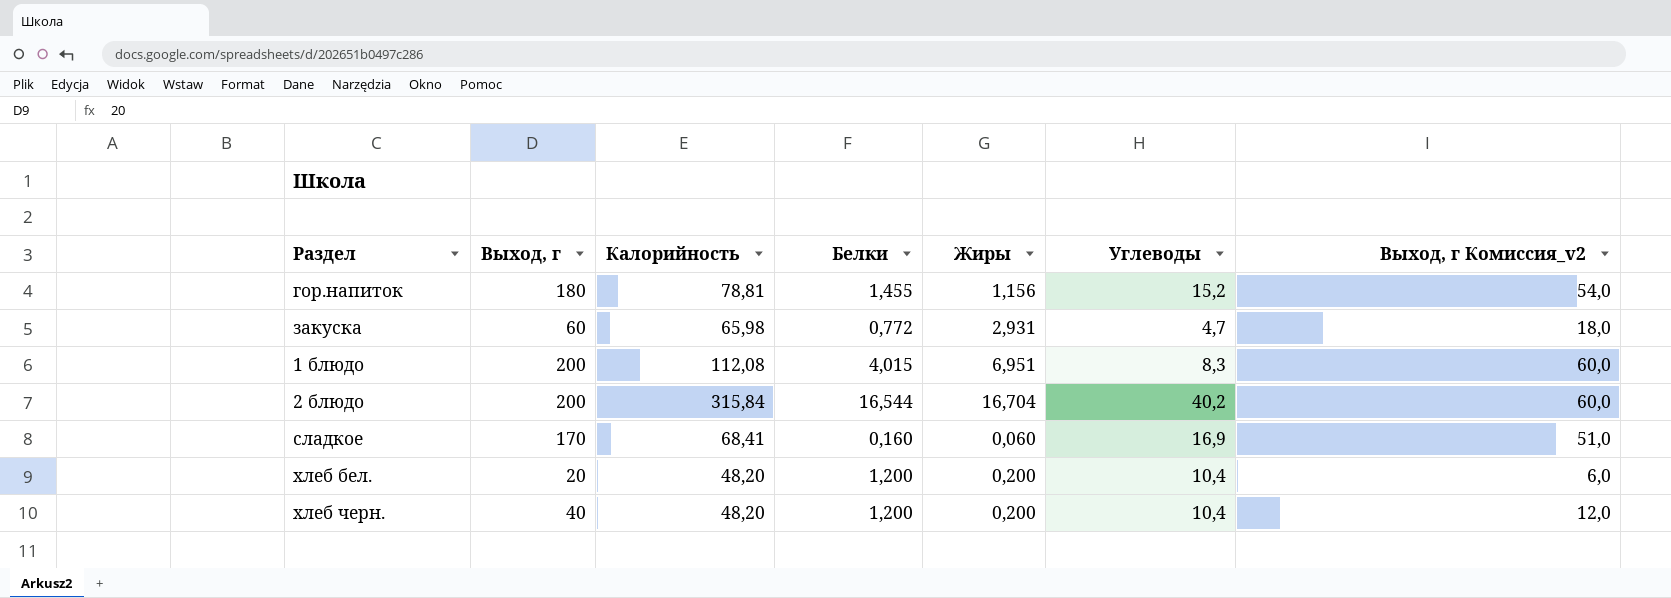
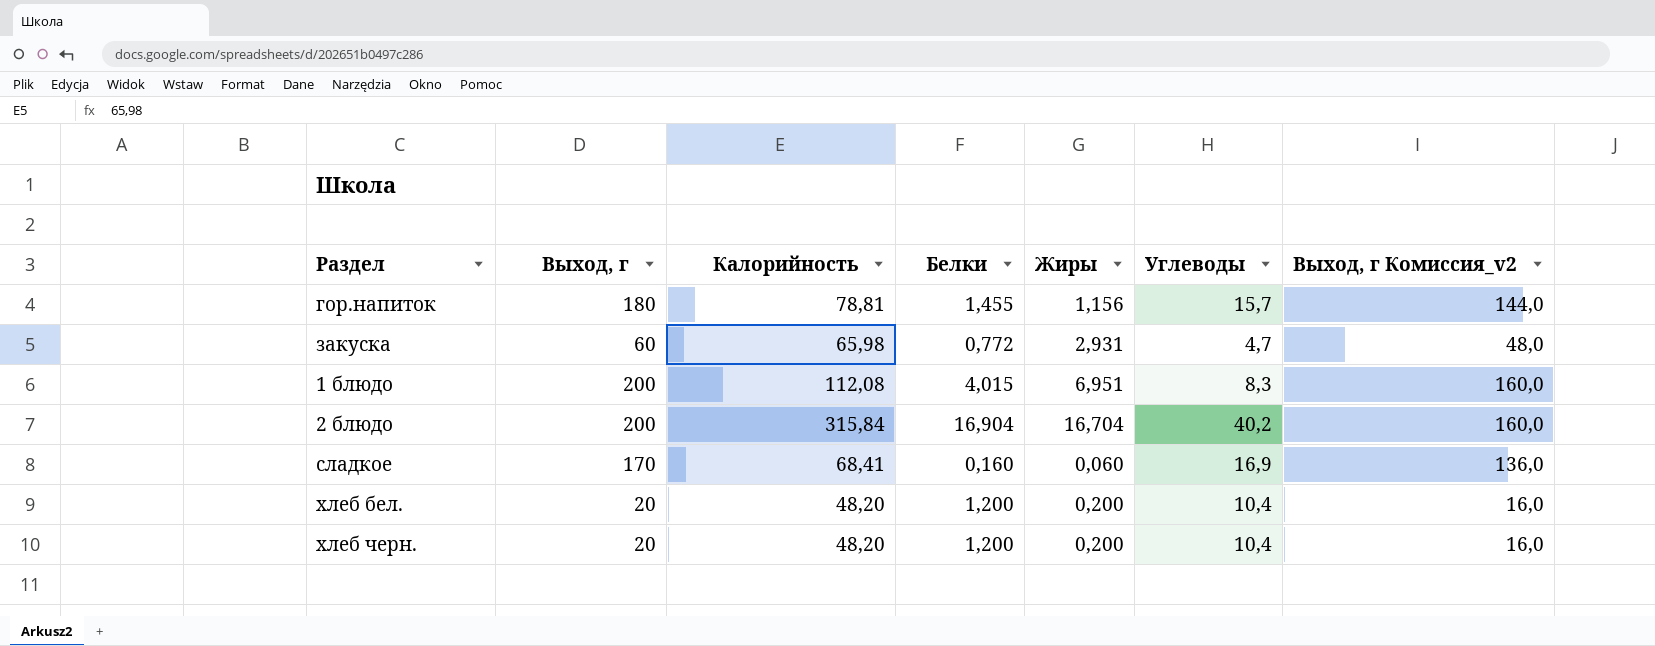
column Выход, г Комиссия_v2 | formula: [Выход, г] * 0,3 -> [Выход, г] * 0,8
гор.напиток | Углеводы: 15,2 -> 15,7
2 блюдо | Белки: 16,544 -> 16,904
хлеб черн. | Выход, г: 40 -> 20

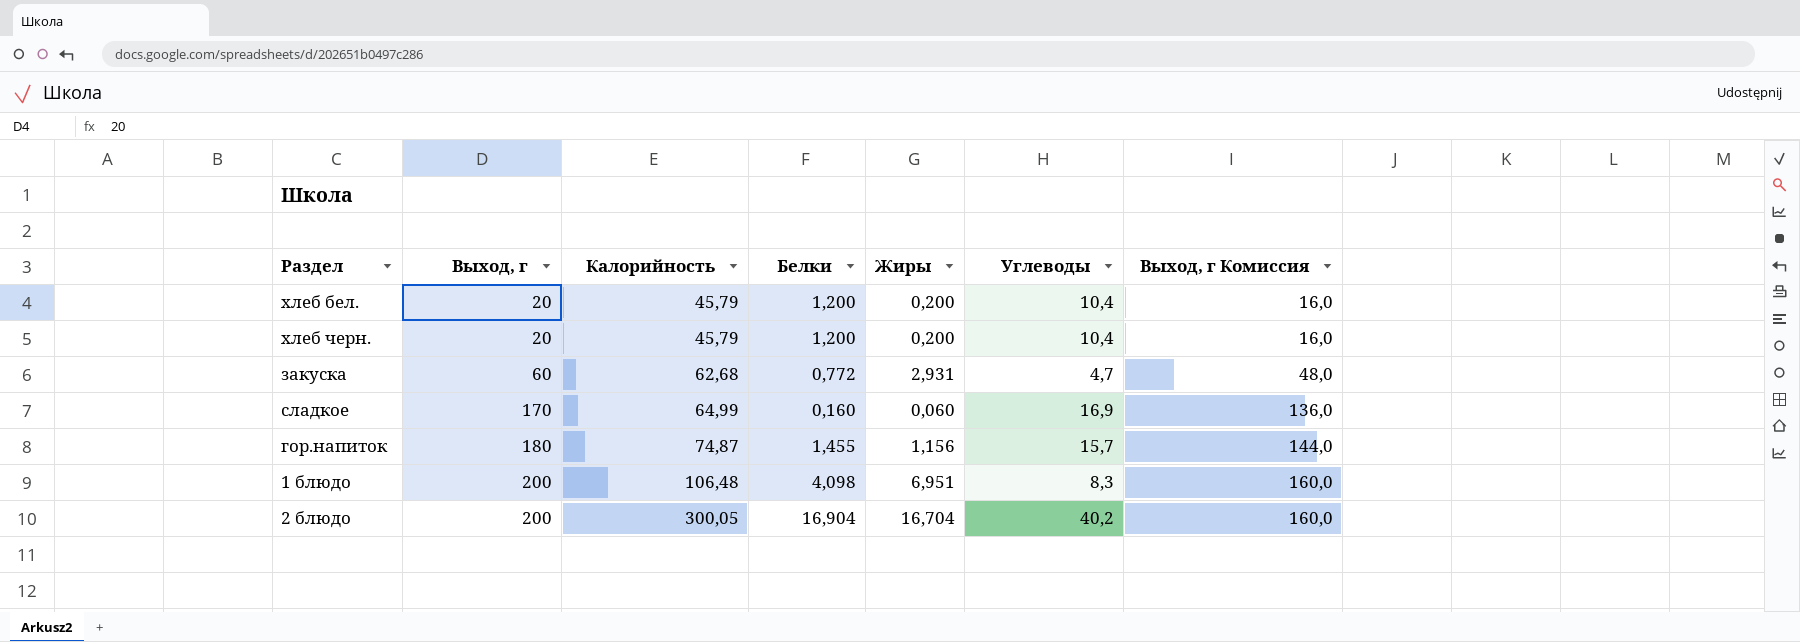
row order: none -> Выход, г ascending
column name: Выход, г Комиссия_v2 -> Выход, г Комиссия
хлеб бел. | Калорийность: 48,20 -> 45,79
хлеб черн. | Калорийность: 48,20 -> 45,79
закуска | Калорийность: 65,98 -> 62,68
сладкое | Калорийность: 68,41 -> 64,99
гор.напиток | Калорийность: 78,81 -> 74,87
1 блюдо | Калорийность: 112,08 -> 106,48
1 блюдо | Белки: 4,015 -> 4,098
2 блюдо | Калорийность: 315,84 -> 300,05

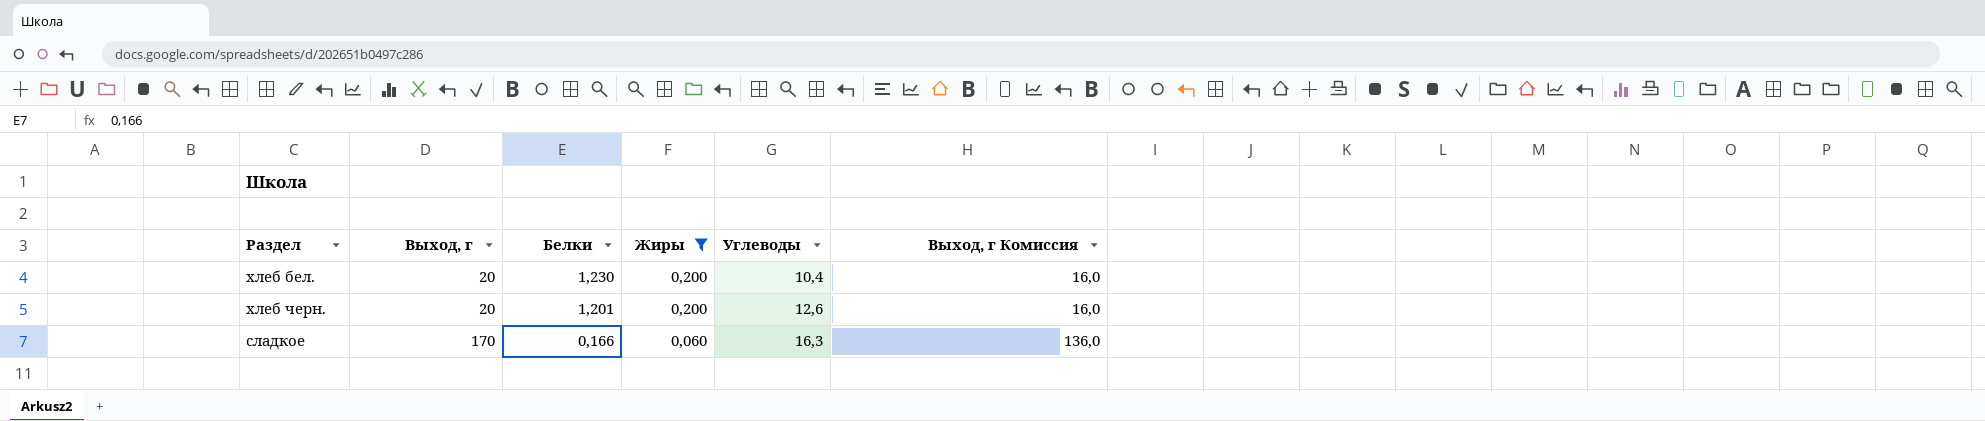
filter: none -> Жиры <= 0,200
column Калорийность | position: 3 -> none
хлеб бел. | Белки: 1,200 -> 1,230
хлеб черн. | Белки: 1,200 -> 1,201
хлеб черн. | Углеводы: 10,4 -> 12,6
сладкое | Белки: 0,160 -> 0,166
сладкое | Углеводы: 16,9 -> 16,3

